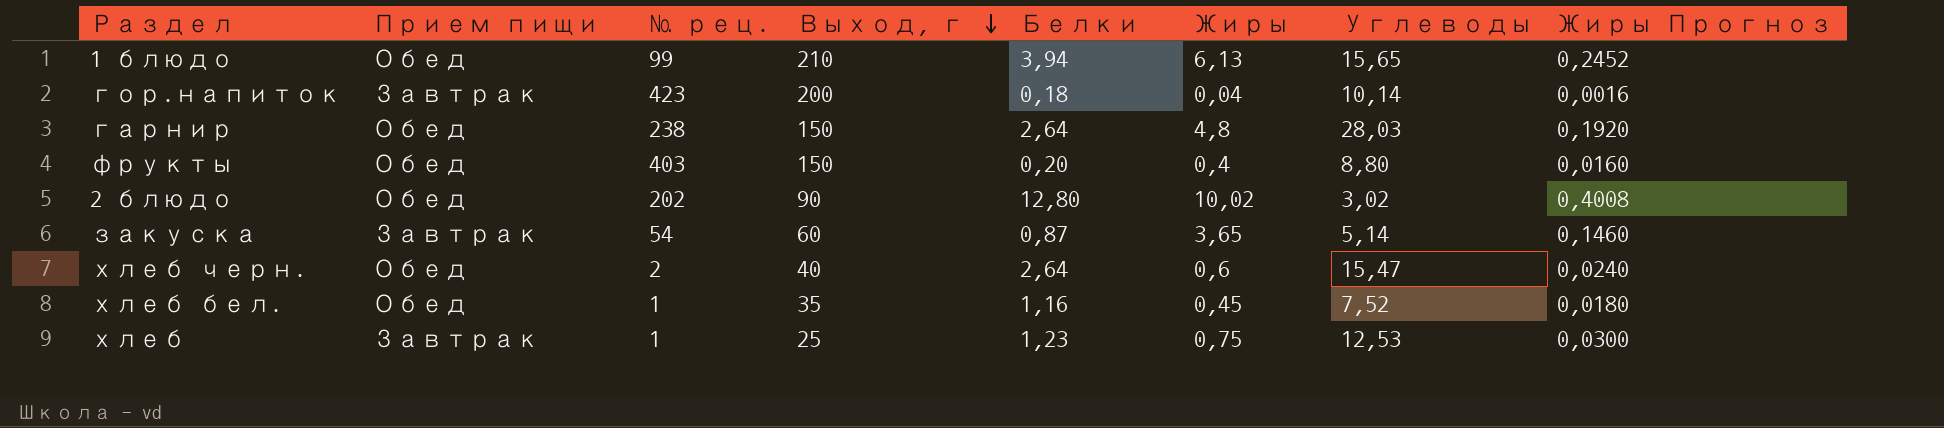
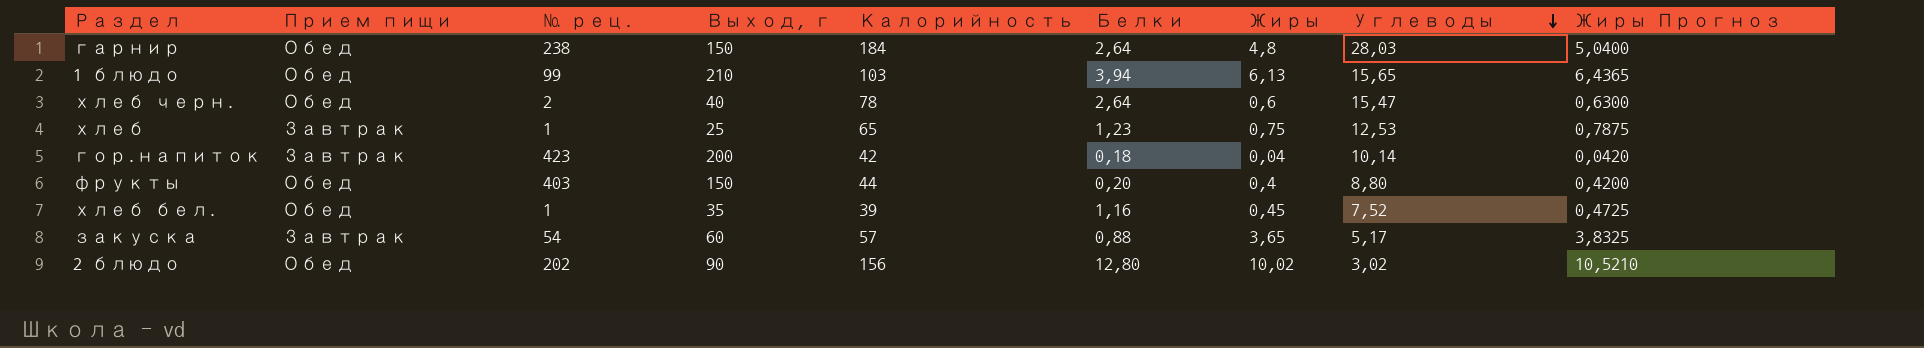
row order: Выход, г descending -> Углеводы descending
column Калорийность | position: none -> 5
column Жиры Прогноз | formula: [Жиры] * 0,04 -> [Жиры] * 1,05
закуска | Белки: 0,87 -> 0,88
закуска | Углеводы: 5,14 -> 5,17

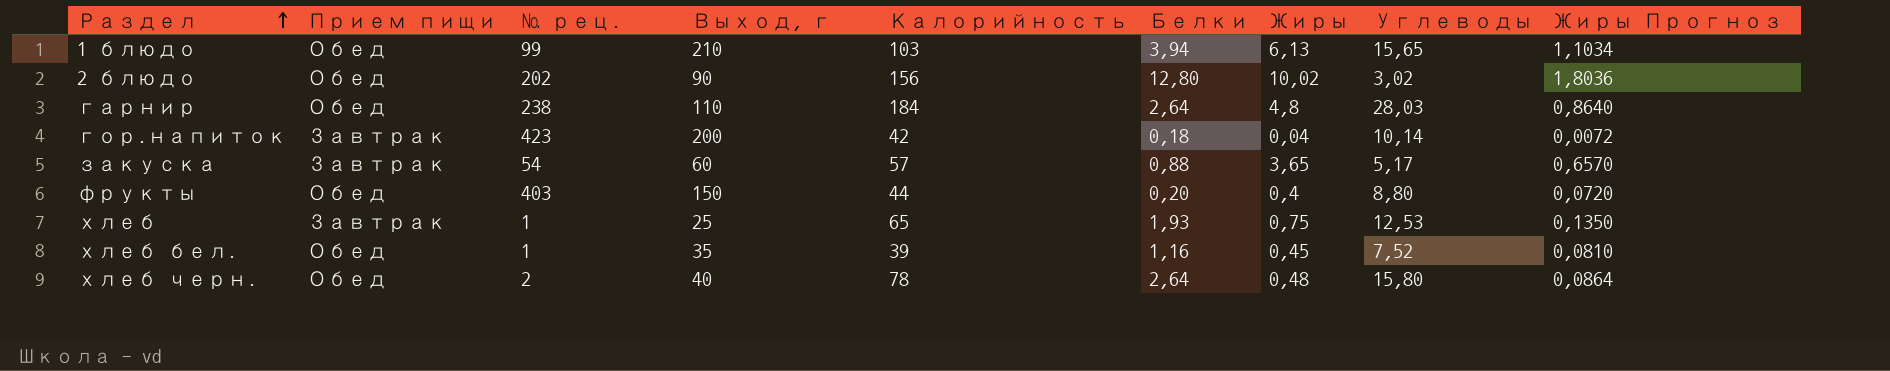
row order: Углеводы descending -> Раздел ascending
column Жиры Прогноз | formula: [Жиры] * 1,05 -> [Жиры] * 0,18
гарнир | Выход, г: 150 -> 110
хлеб | Белки: 1,23 -> 1,93
хлеб черн. | Жиры: 0,6 -> 0,48
хлеб черн. | Углеводы: 15,47 -> 15,80

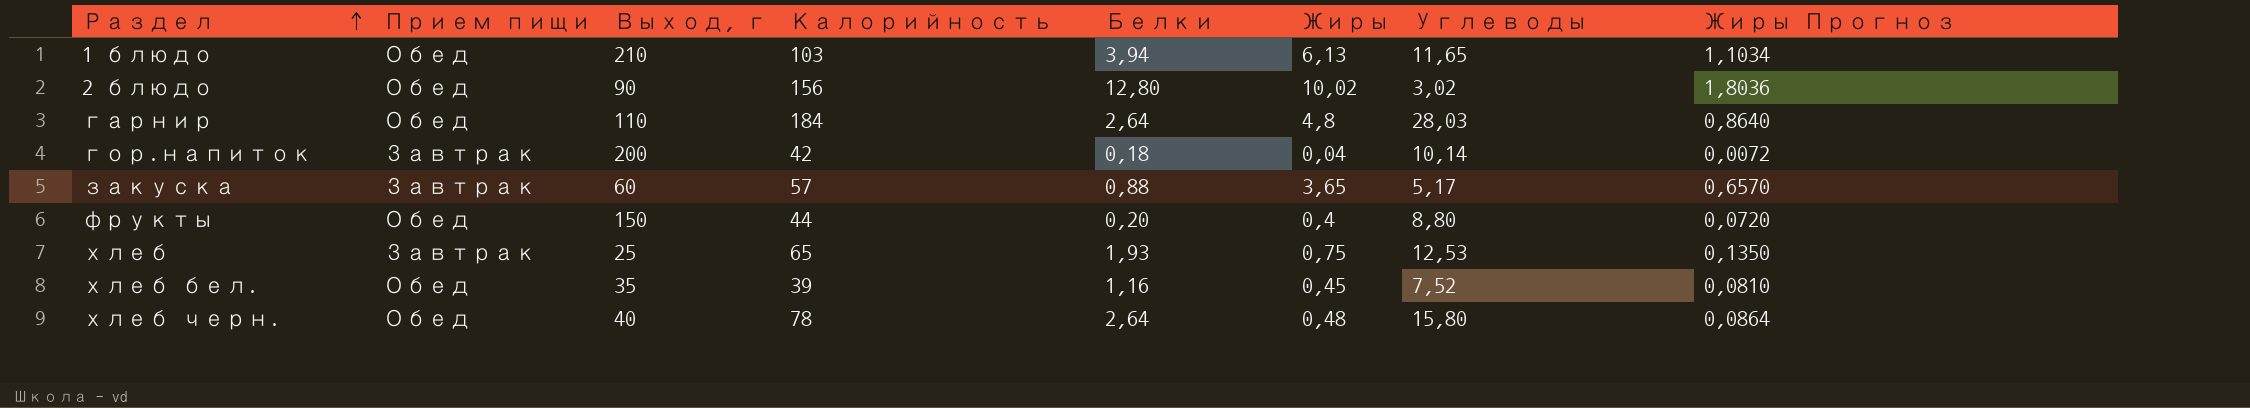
column № рец. | position: 3 -> none
1 блюдо | Углеводы: 15,65 -> 11,65

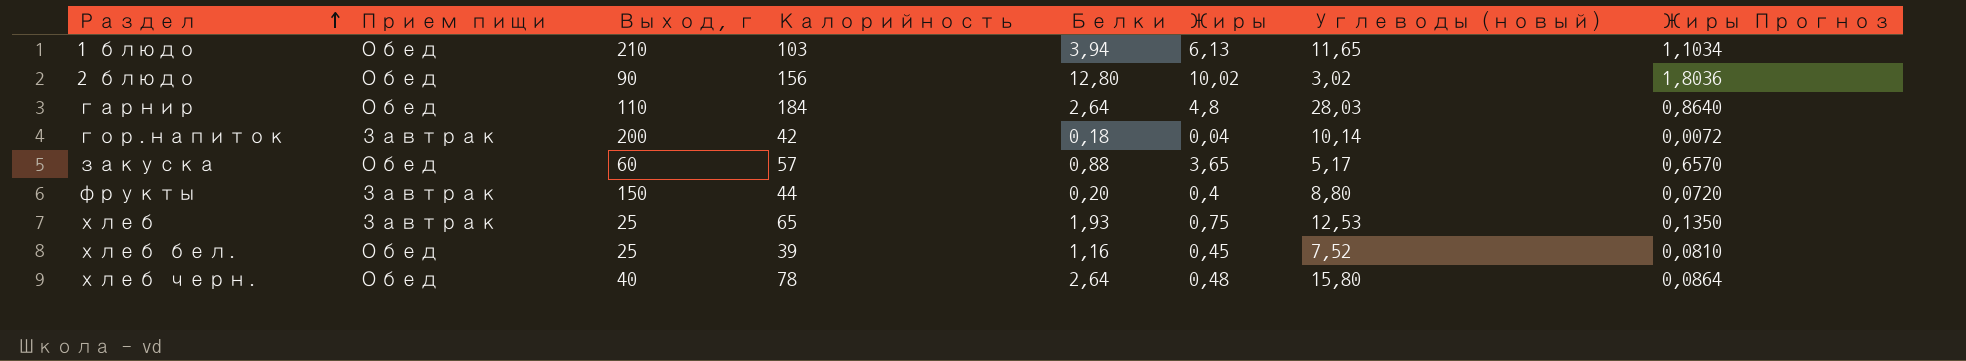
column name: Углеводы -> Углеводы (новый)
закуска | Прием пищи: Завтрак -> Обед
фрукты | Прием пищи: Обед -> Завтрак
хлеб бел. | Выход, г: 35 -> 25

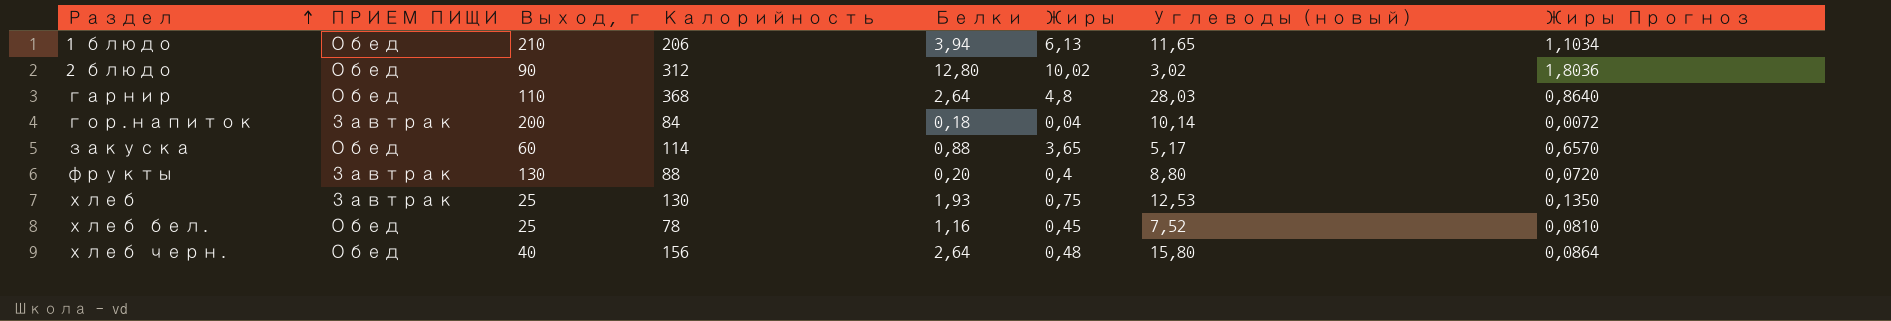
column name: Прием пищи -> ПРИЕМ ПИЩИ
1 блюдо | Калорийность: 103 -> 206
2 блюдо | Калорийность: 156 -> 312
гарнир | Калорийность: 184 -> 368
гор.напиток | Калорийность: 42 -> 84
закуска | Калорийность: 57 -> 114
фрукты | Выход, г: 150 -> 130
фрукты | Калорийность: 44 -> 88
хлеб | Калорийность: 65 -> 130
хлеб бел. | Калорийность: 39 -> 78
хлеб черн. | Калорийность: 78 -> 156

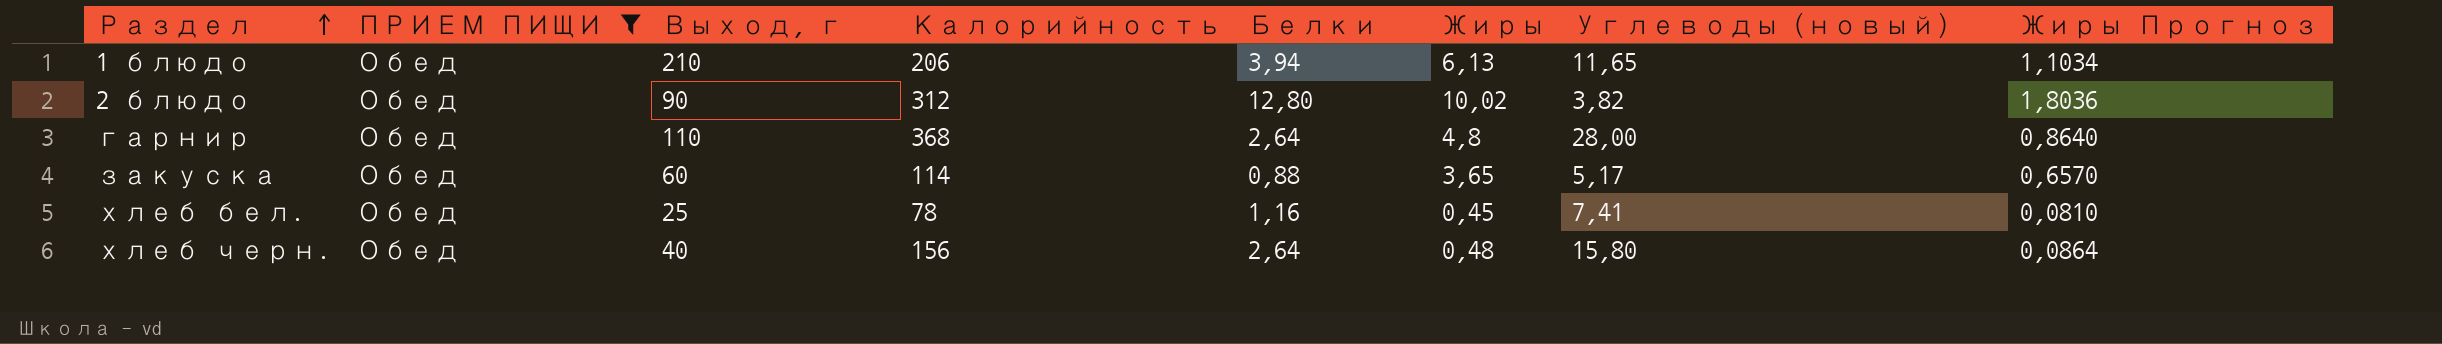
filter: none -> ПРИЕМ ПИЩИ = Обед
2 блюдо | Углеводы (новый): 3,02 -> 3,82
гарнир | Углеводы (новый): 28,03 -> 28,00
хлеб бел. | Углеводы (новый): 7,52 -> 7,41

